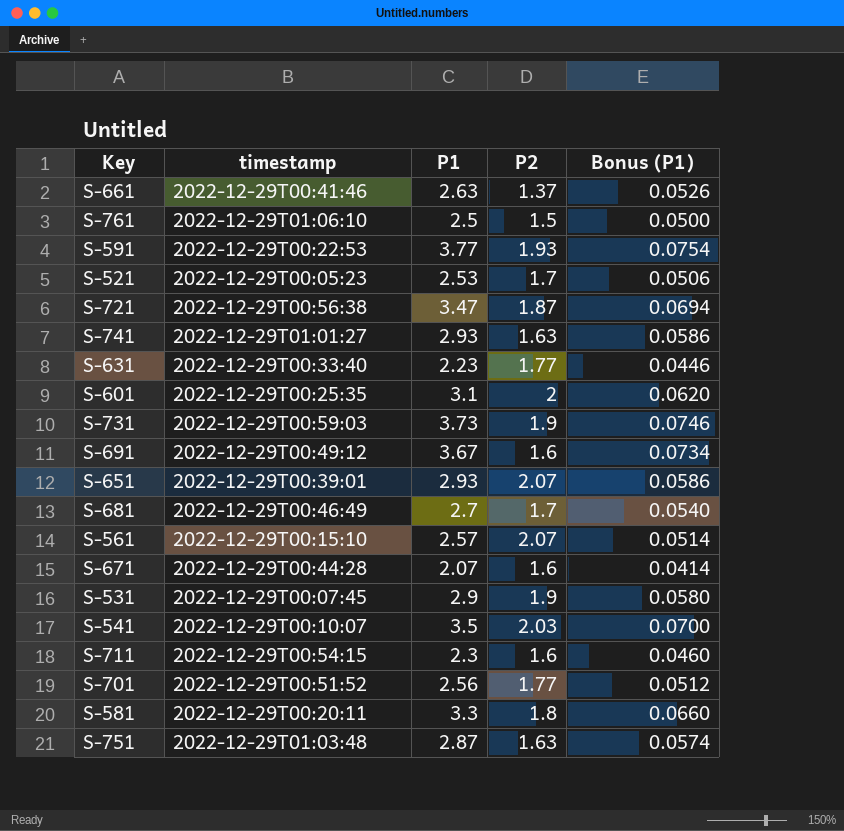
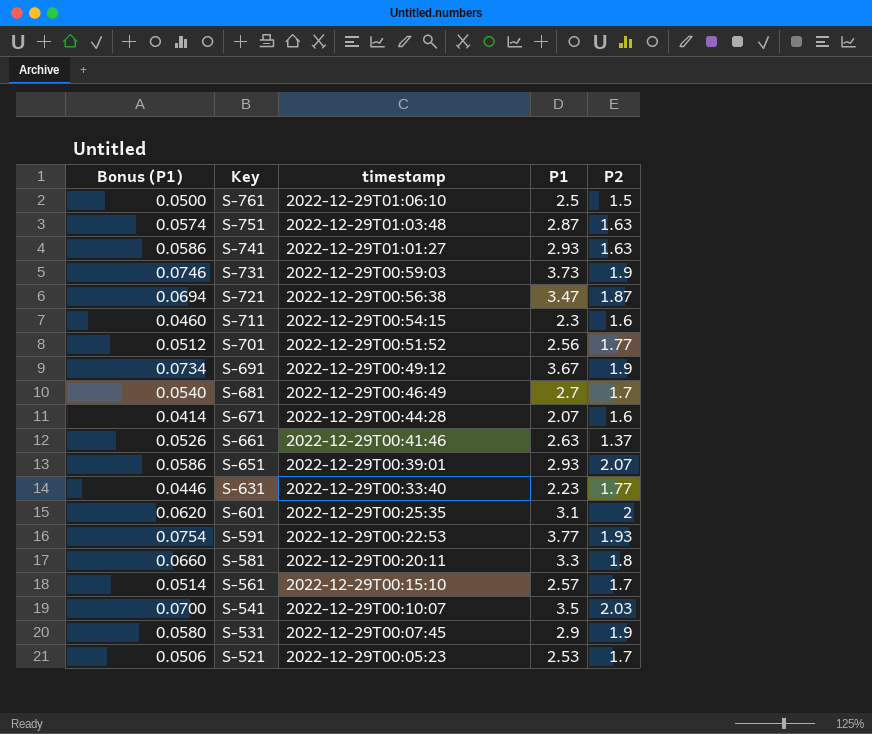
row order: none -> Key descending
column Bonus (P1) | position: 5 -> 1
S-691 | P2: 1.6 -> 1.9
S-561 | P2: 2.07 -> 1.7

